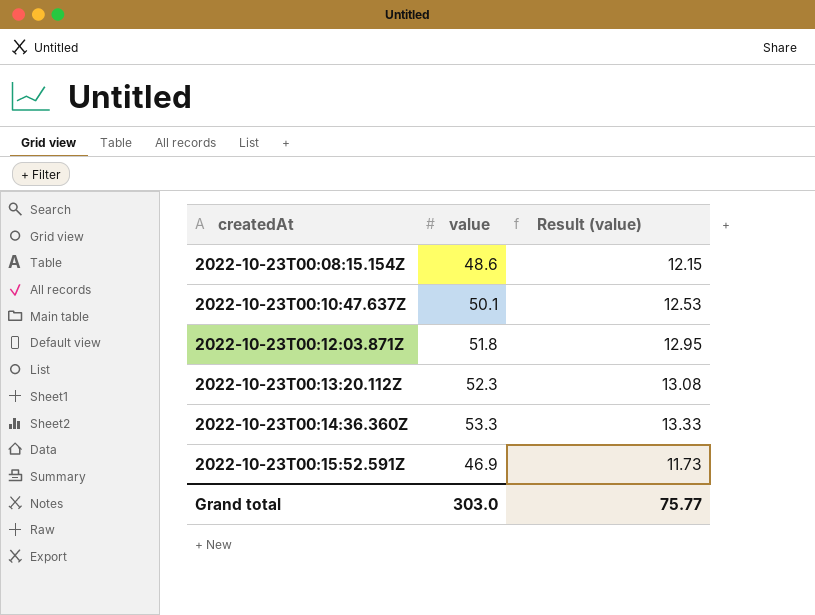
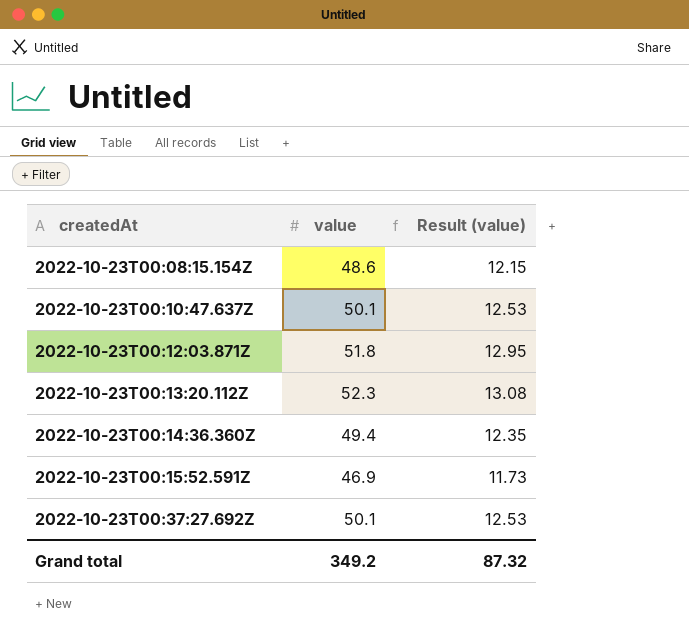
2022-10-23T00:14:36.360Z | value: 53.3 -> 49.4
2022-10-23T00:14:36.360Z | Result (value): 13.33 -> 12.35
row 2022-10-23T00:37:27.692Z: none -> 50.1 | 12.53
Grand total | value: 303.0 -> 349.2
Grand total | Result (value): 75.77 -> 87.32

